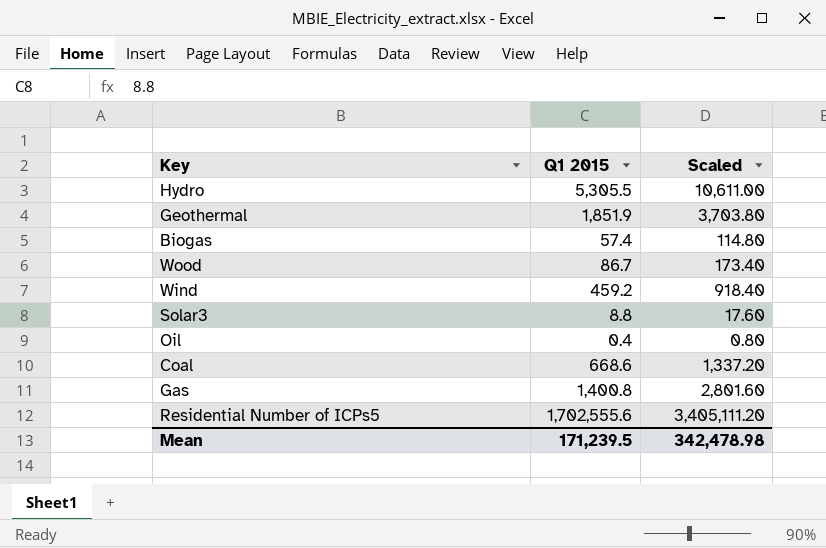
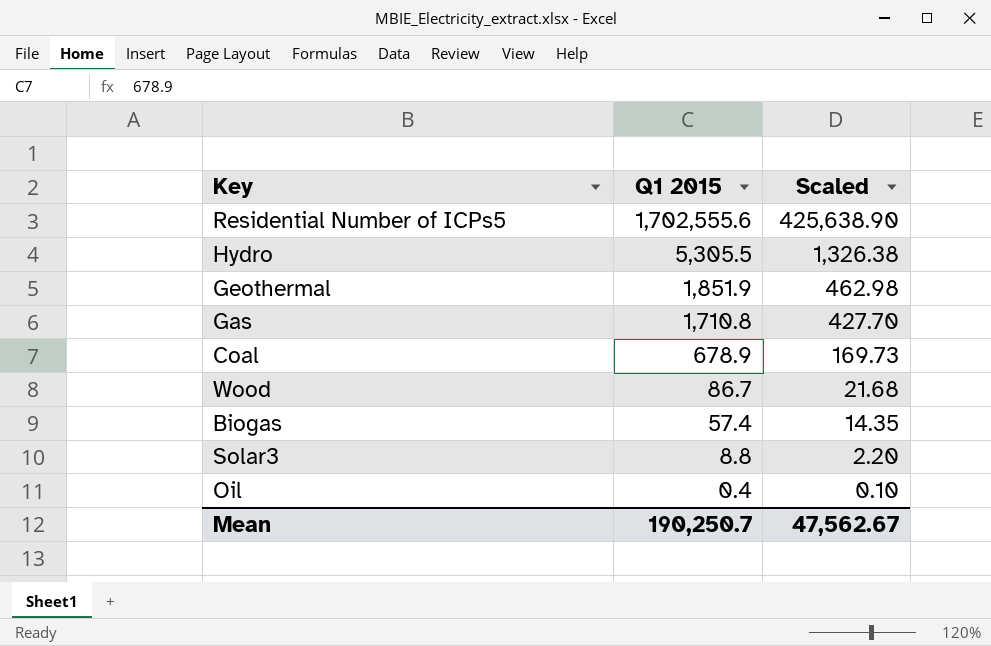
row order: none -> Q1 2015 descending
column Scaled | formula: [Q1 2015] * 2 -> [Q1 2015] * 0.25
row Wind: 459.2 | 918.40 -> none
Gas | Q1 2015: 1,400.8 -> 1,710.8
Coal | Q1 2015: 668.6 -> 678.9
Mean | Q1 2015: 171,239.5 -> 190,250.7
Mean | Scaled: 342,478.98 -> 47,562.67

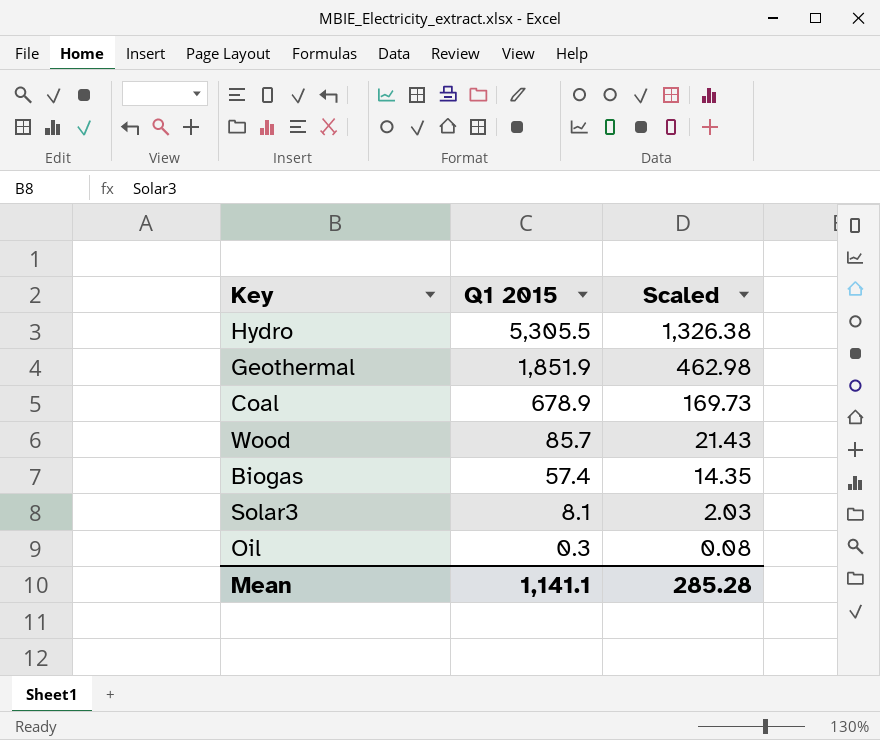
row Residential Number of ICPs5: 1,702,555.6 | 425,638.90 -> none
row Gas: 1,710.8 | 427.70 -> none
Wood | Q1 2015: 86.7 -> 85.7
Wood | Scaled: 21.68 -> 21.43
Solar3 | Q1 2015: 8.8 -> 8.1
Solar3 | Scaled: 2.20 -> 2.03
Oil | Q1 2015: 0.4 -> 0.3
Oil | Scaled: 0.10 -> 0.08
Mean | Q1 2015: 190,250.7 -> 1,141.1
Mean | Scaled: 47,562.67 -> 285.28

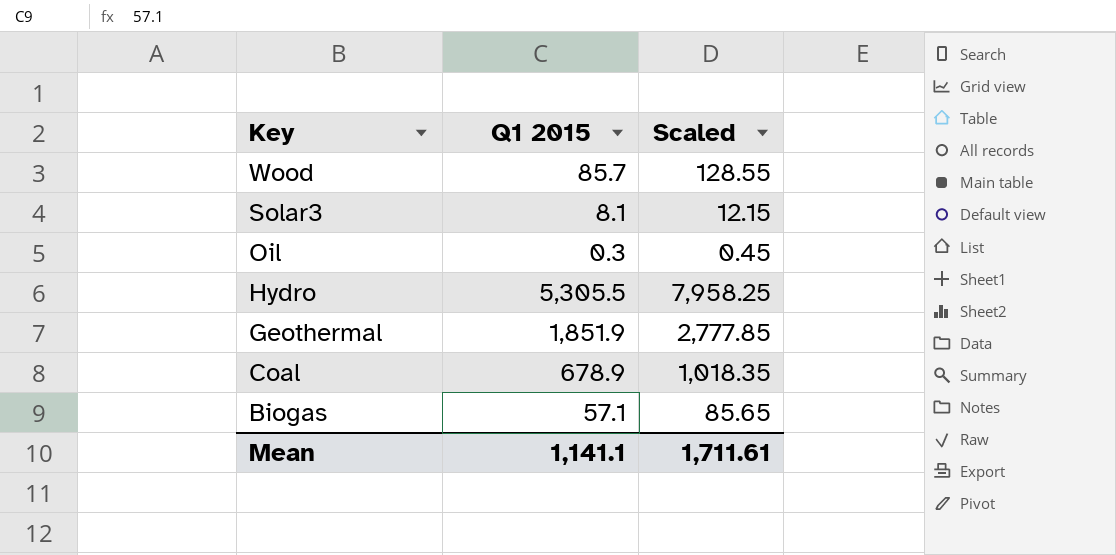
row order: Q1 2015 descending -> Key descending
column Scaled | formula: [Q1 2015] * 0.25 -> [Q1 2015] * 1.5
Biogas | Q1 2015: 57.4 -> 57.1
Mean | Scaled: 285.28 -> 1,711.61

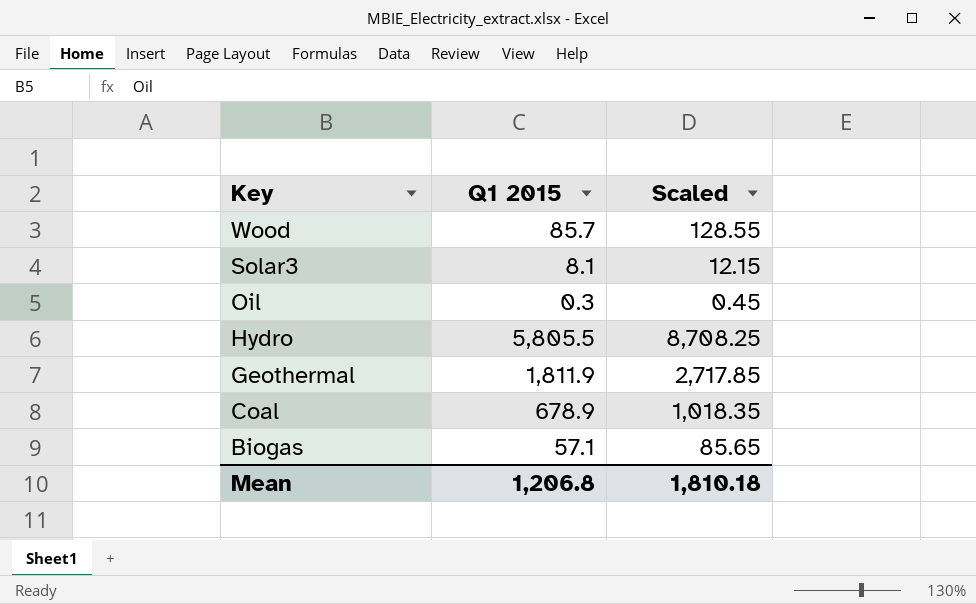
Hydro | Q1 2015: 5,305.5 -> 5,805.5
Hydro | Scaled: 7,958.25 -> 8,708.25
Geothermal | Q1 2015: 1,851.9 -> 1,811.9
Geothermal | Scaled: 2,777.85 -> 2,717.85
Mean | Q1 2015: 1,141.1 -> 1,206.8
Mean | Scaled: 1,711.61 -> 1,810.18

